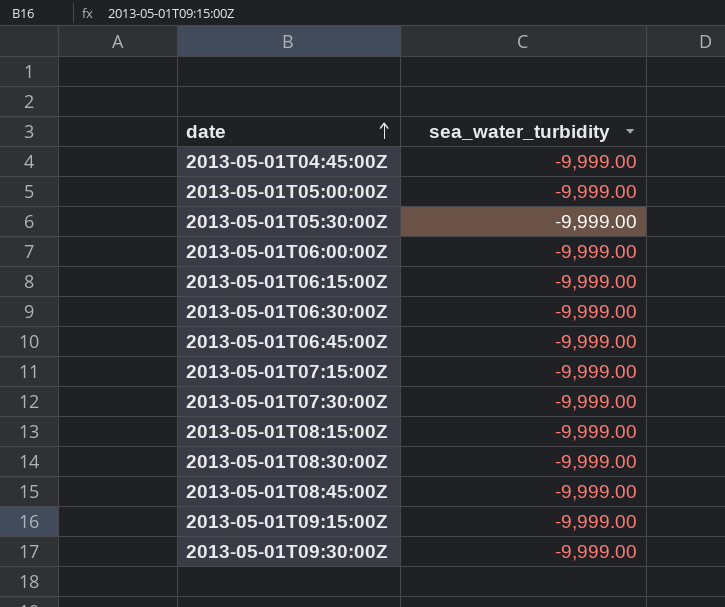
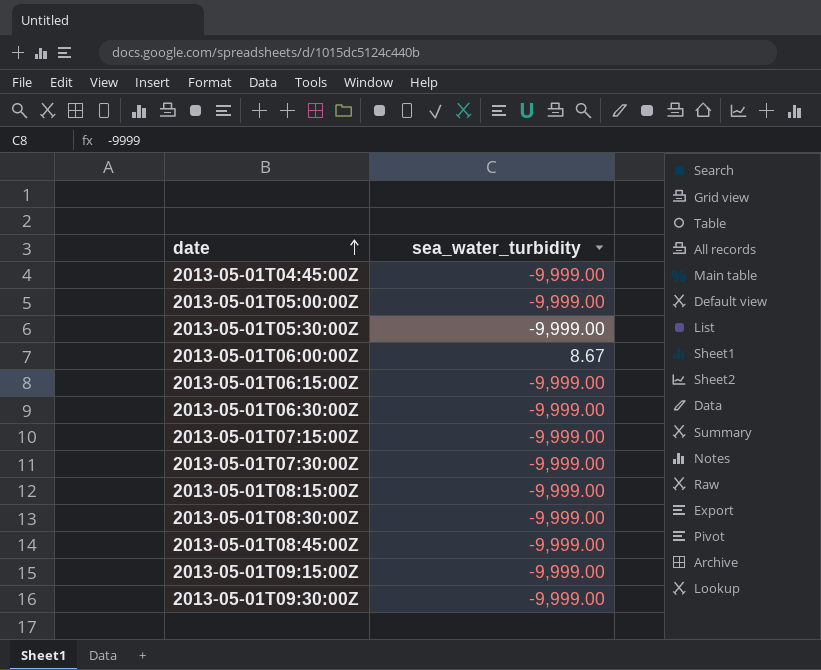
row 2013-05-01T06:45:00Z: -9,999.00 -> none
2013-05-01T06:00:00Z | sea_water_turbidity: -9,999.00 -> 8.67

